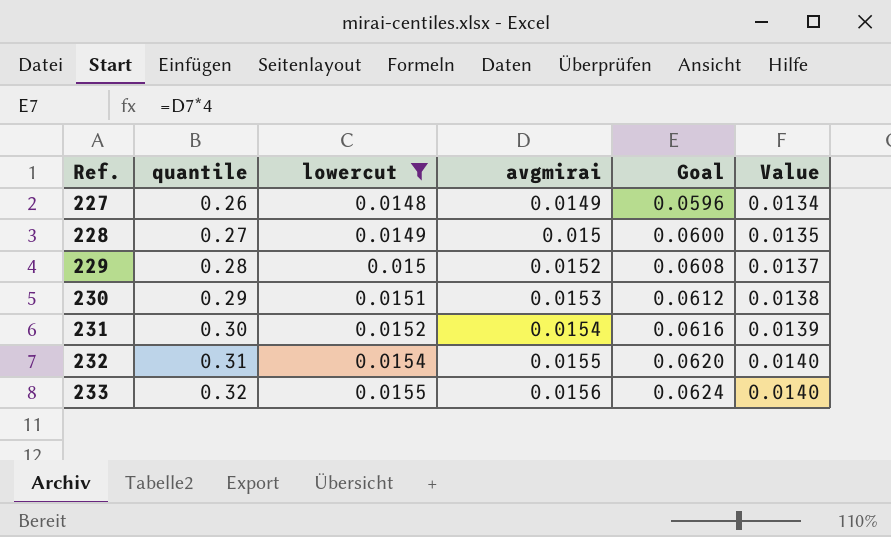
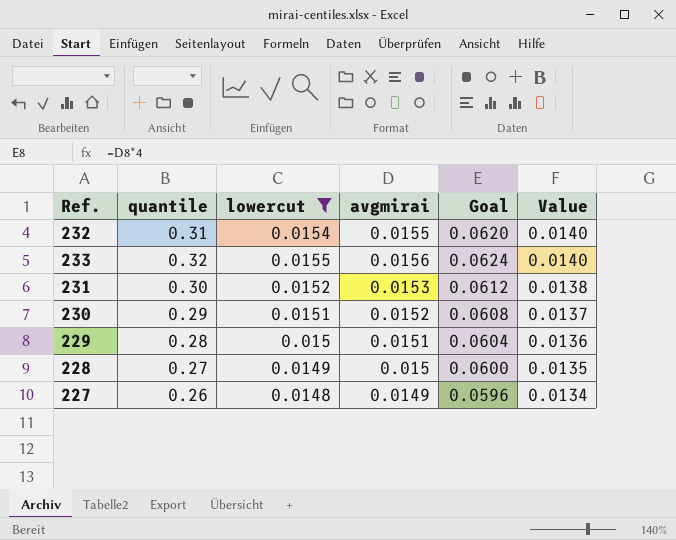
row order: Ref. ascending -> Value descending
231 | avgmirai: 0.0154 -> 0.0153
231 | Goal: 0.0616 -> 0.0612
231 | Value: 0.0139 -> 0.0138
230 | avgmirai: 0.0153 -> 0.0152
230 | Goal: 0.0612 -> 0.0608
230 | Value: 0.0138 -> 0.0137
229 | avgmirai: 0.0152 -> 0.0151
229 | Goal: 0.0608 -> 0.0604
229 | Value: 0.0137 -> 0.0136

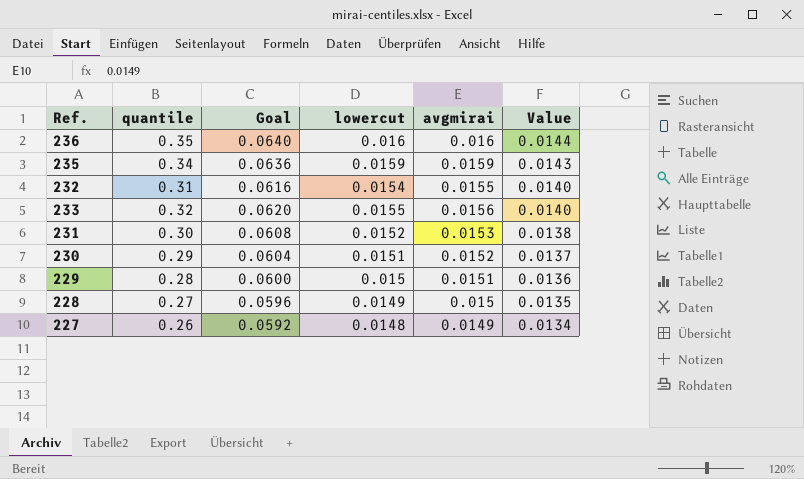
filter: lowercut <= 0.0155 -> none
column Goal | formula: [avgmirai] * 4 -> [lowercut] * 4
column Goal | position: 5 -> 3

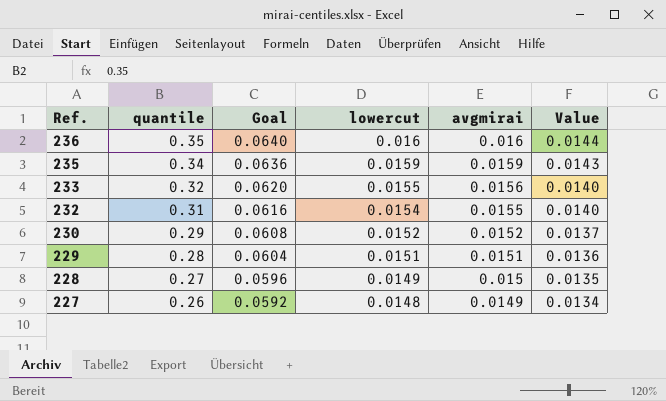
row order: Value descending -> Ref. descending
row 231: 0.30 | 0.0608 | 0.0152 | 0.0153 | 0.0138 -> none
230 | Goal: 0.0604 -> 0.0608
230 | lowercut: 0.0151 -> 0.0152
229 | Goal: 0.0600 -> 0.0604
229 | lowercut: 0.015 -> 0.0151

